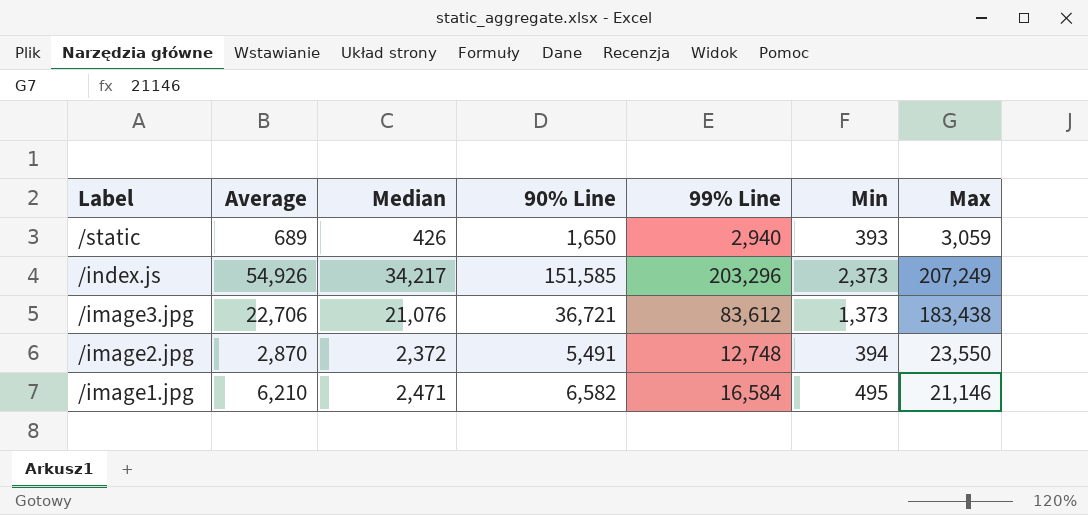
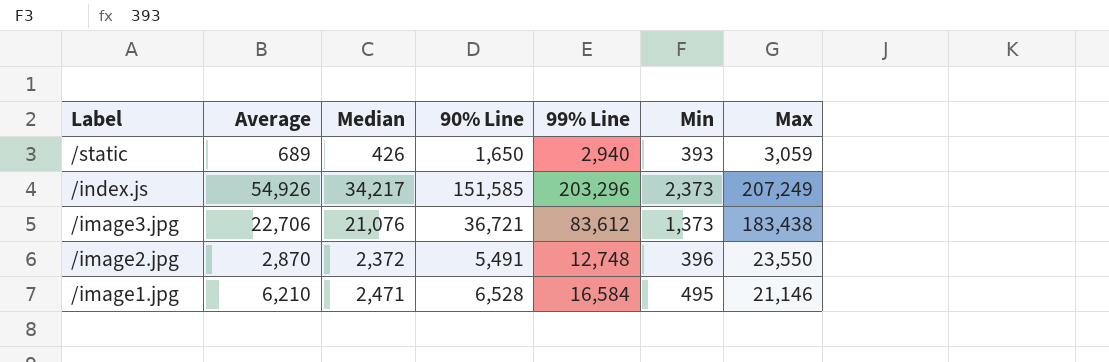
/image2.jpg | Min: 394 -> 396
/image1.jpg | 90% Line: 6,582 -> 6,528

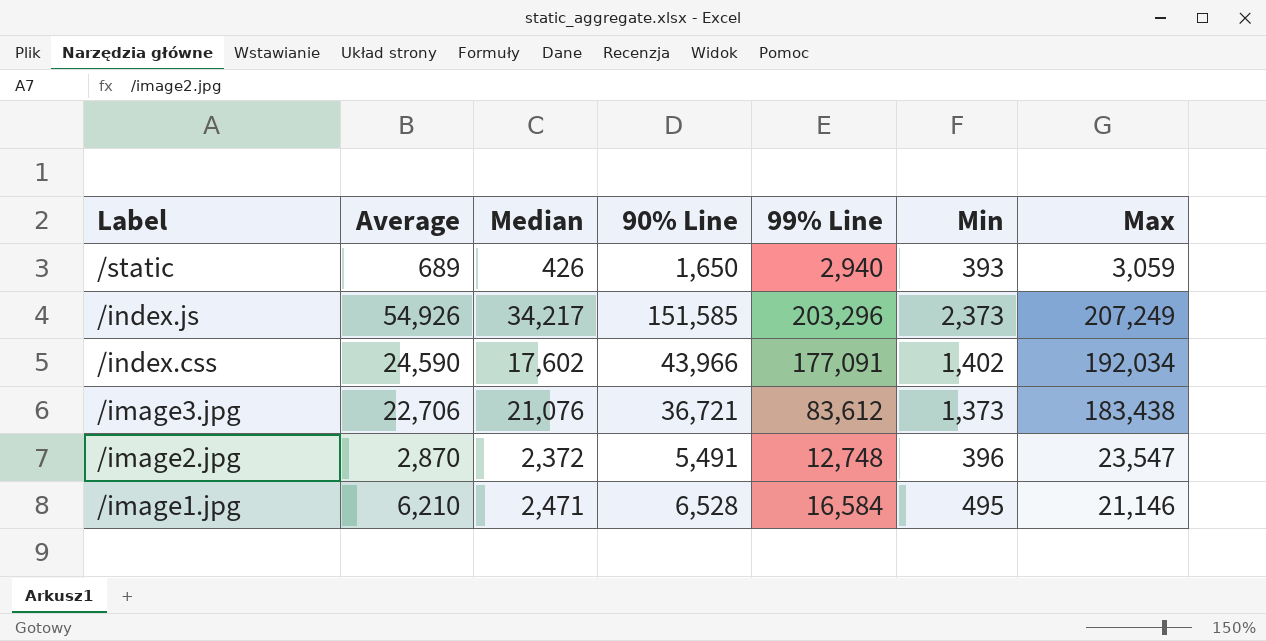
row /index.css: none -> 24,590 | 17,602 | 43,966 | 177,091 | 1,402 | 192,034
/image2.jpg | Max: 23,550 -> 23,547

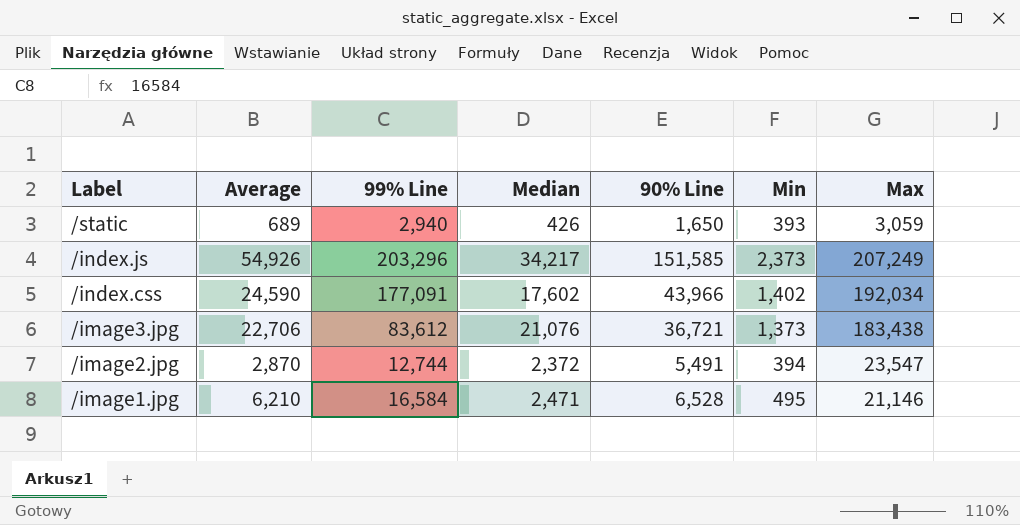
column 99% Line | position: 5 -> 3
/image2.jpg | 99% Line: 12,748 -> 12,744
/image2.jpg | Min: 396 -> 394

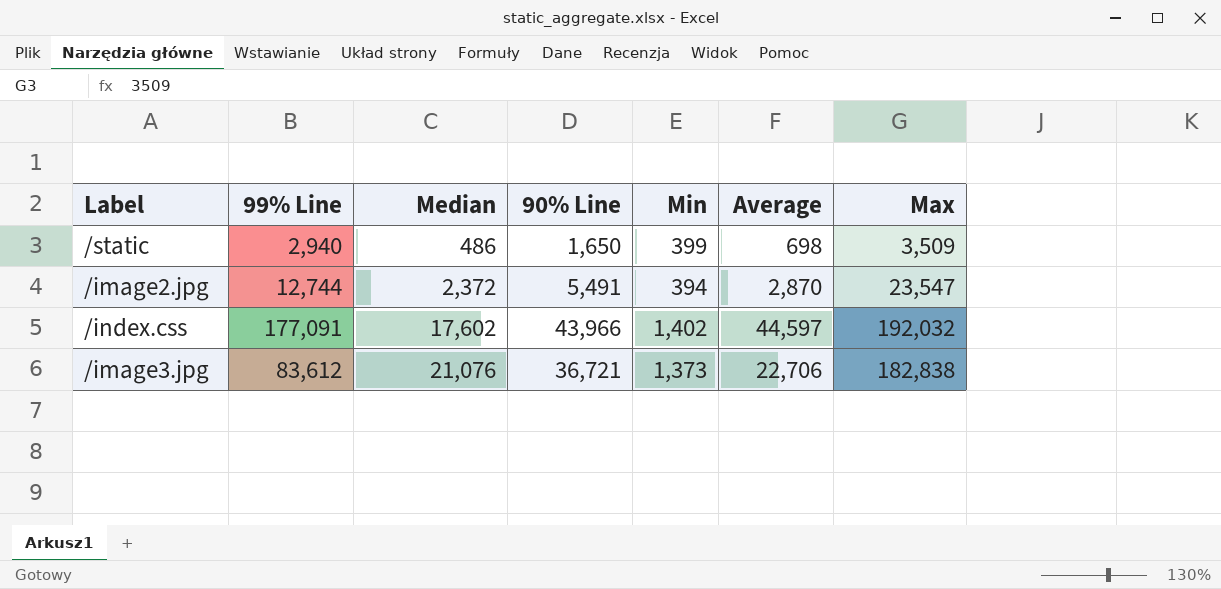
row order: Label descending -> Median ascending
column Average | position: 2 -> 6
row /index.js: 54,926 | 203,296 | 34,217 | 151,585 | 2,373 | 207,249 -> none
row /image1.jpg: 6,210 | 16,584 | 2,471 | 6,528 | 495 | 21,146 -> none
/static | Median: 426 -> 486
/static | Min: 393 -> 399
/static | Average: 689 -> 698
/static | Max: 3,059 -> 3,509
/index.css | Average: 24,590 -> 44,597
/index.css | Max: 192,034 -> 192,032
/image3.jpg | Max: 183,438 -> 182,838

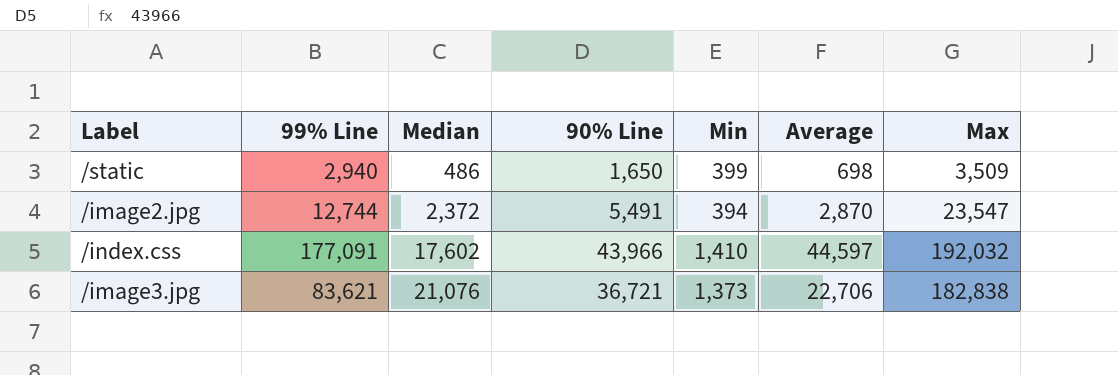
/index.css | Min: 1,402 -> 1,410
/image3.jpg | 99% Line: 83,612 -> 83,621

